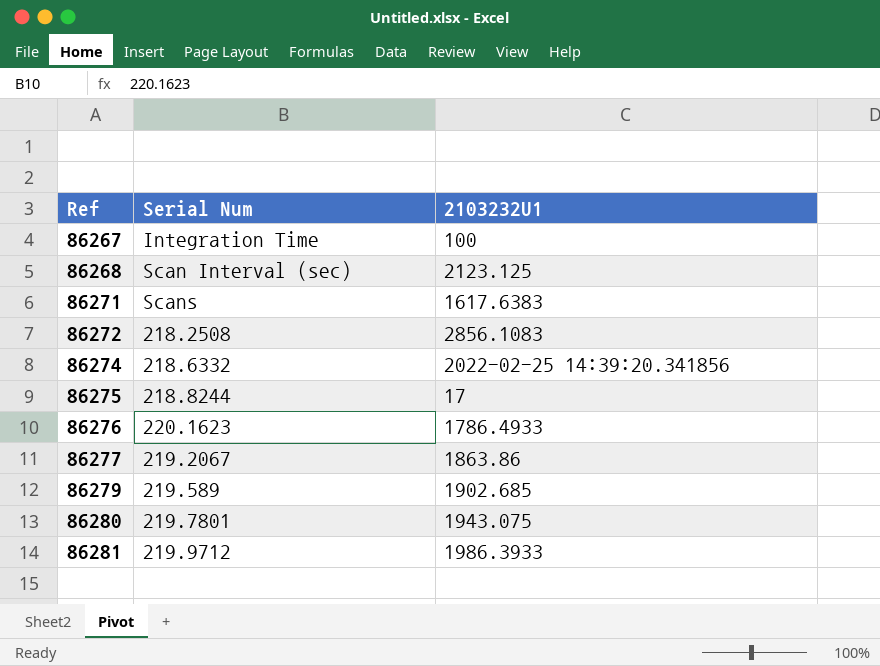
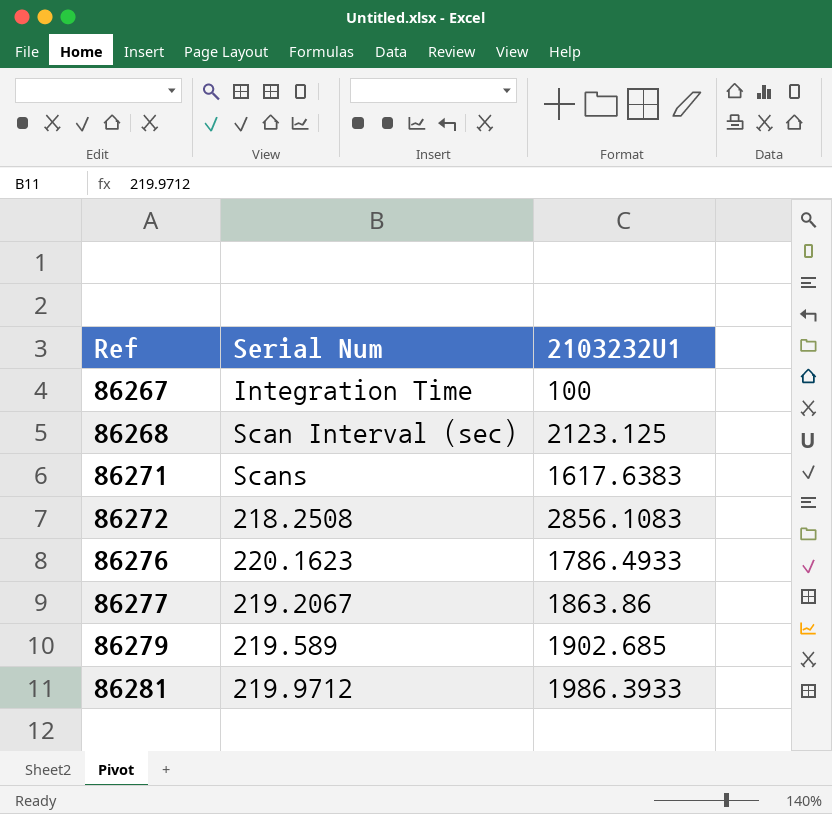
row 86274: 218.6332 | 2022-02-25 14:39:20.341856 -> none
row 86275: 218.8244 | 17 -> none
row 86280: 219.7801 | 1943.075 -> none

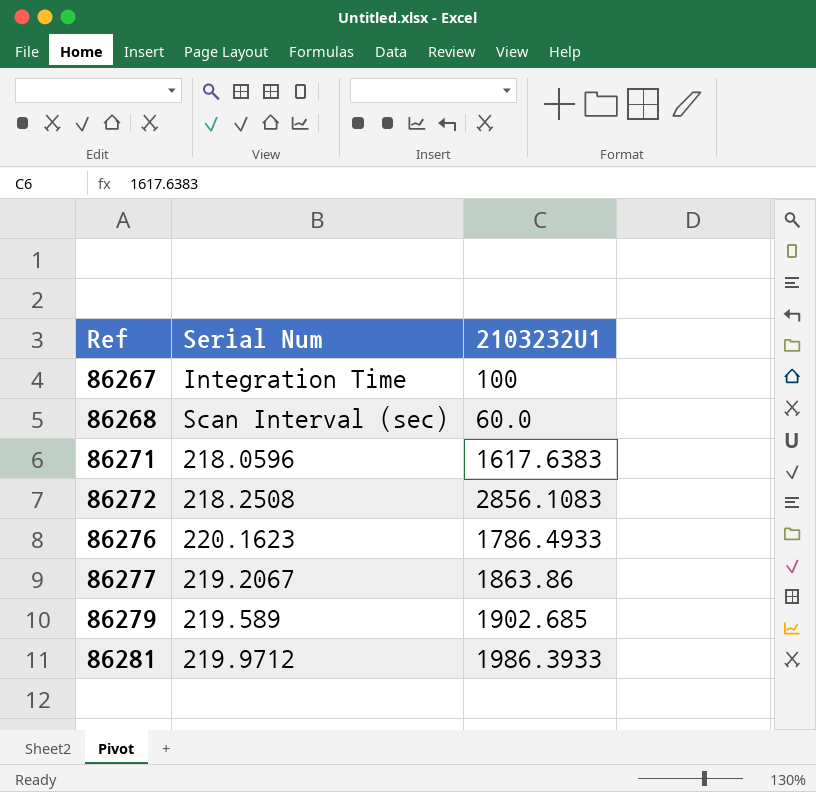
86268 | 2103232U1: 2123.125 -> 60.0
86271 | Serial Num: Scans -> 218.0596

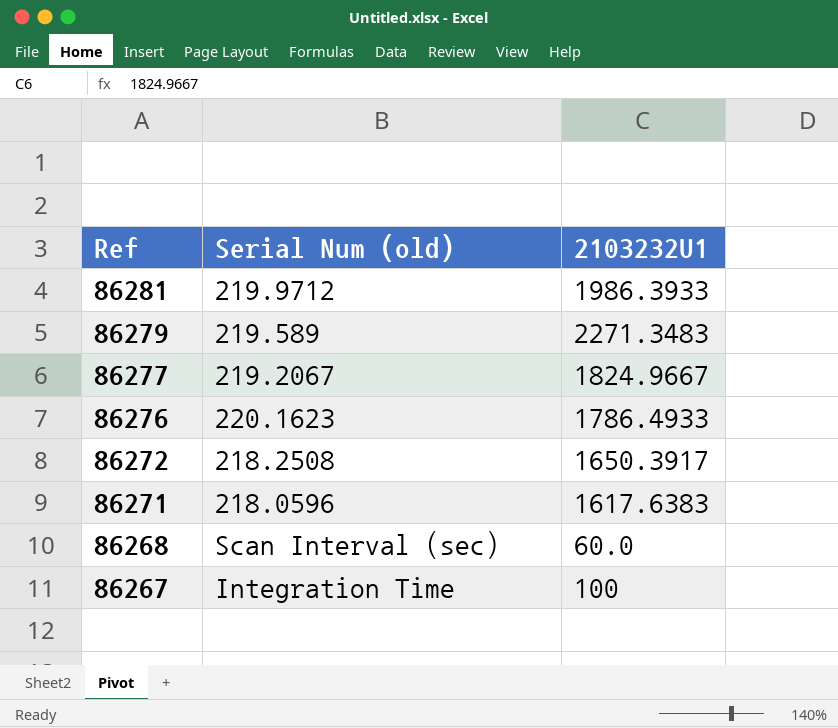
row order: Ref ascending -> Ref descending
column name: Serial Num -> Serial Num (old)
86279 | 2103232U1: 1902.685 -> 2271.3483
86277 | 2103232U1: 1863.86 -> 1824.9667
86272 | 2103232U1: 2856.1083 -> 1650.3917

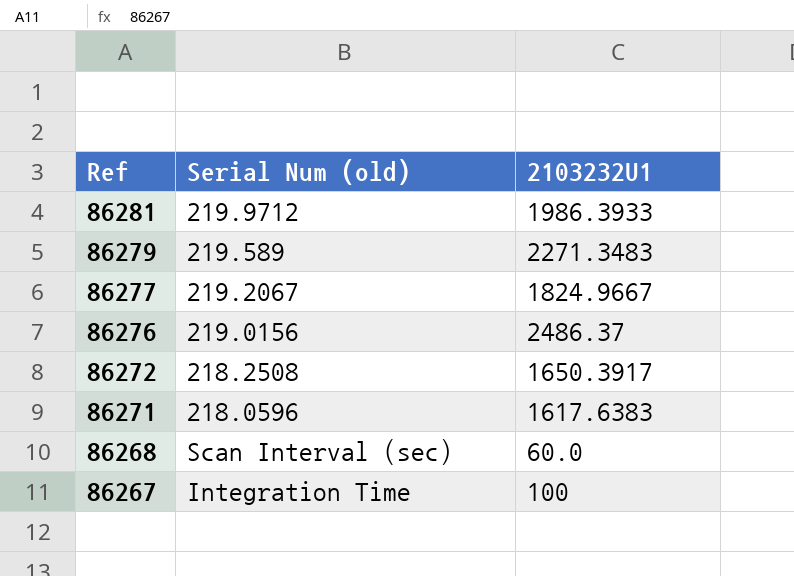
86276 | Serial Num (old): 220.1623 -> 219.0156
86276 | 2103232U1: 1786.4933 -> 2486.37

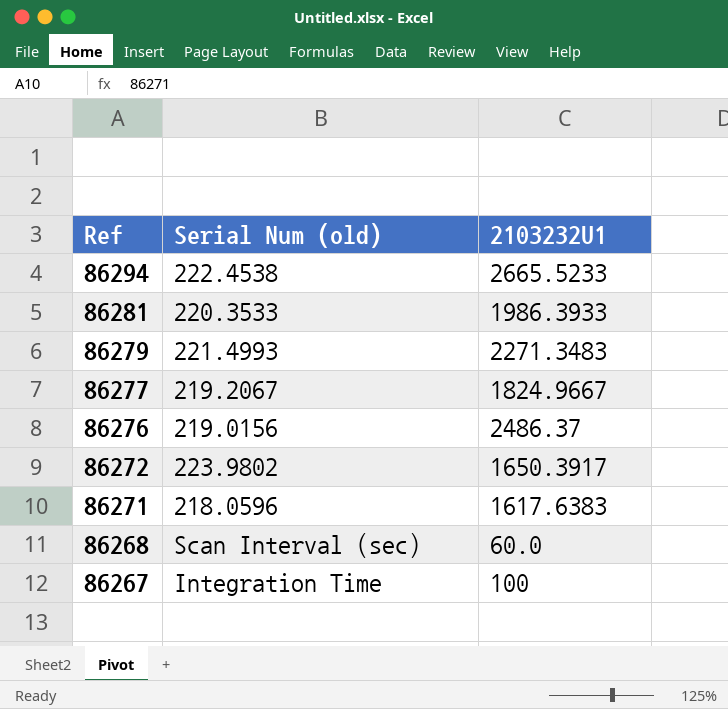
row 86294: none -> 222.4538 | 2665.5233
86281 | Serial Num (old): 219.9712 -> 220.3533
86279 | Serial Num (old): 219.589 -> 221.4993
86272 | Serial Num (old): 218.2508 -> 223.9802

